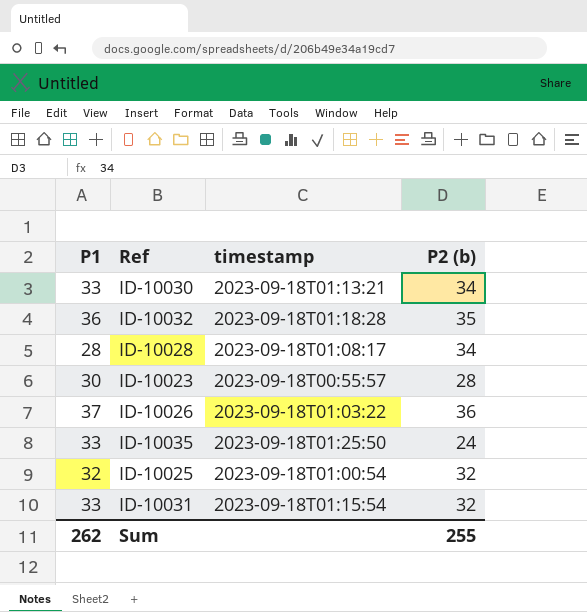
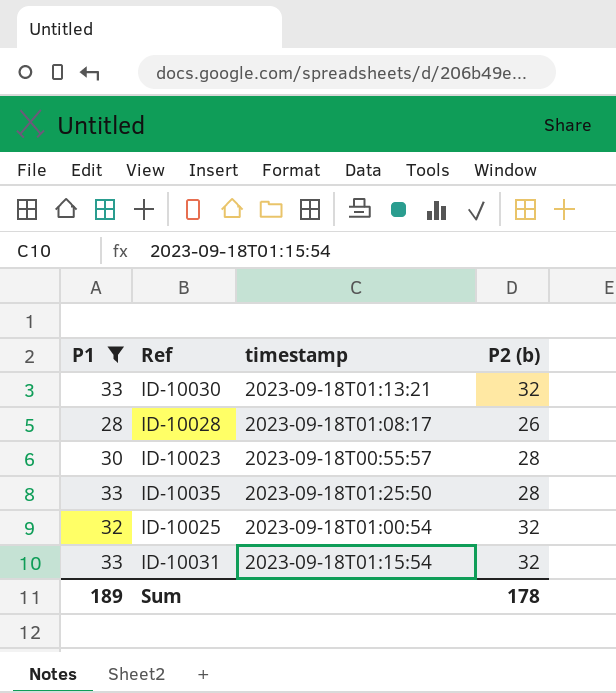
filter: none -> P1 <= 33
ID-10030 | P2 (b): 34 -> 32
ID-10028 | P2 (b): 34 -> 26
ID-10035 | P2 (b): 24 -> 28
Sum | P1: 262 -> 189
Sum | P2 (b): 255 -> 178

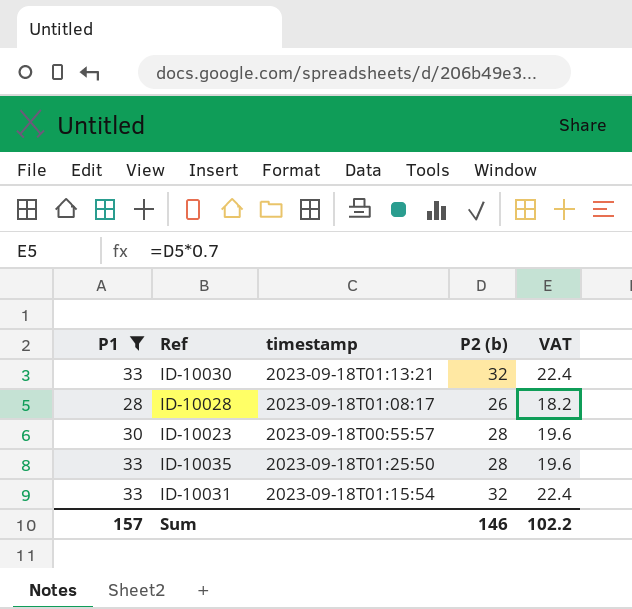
column VAT | formula: none -> [P2 (b)] * 0.7
row ID-10025: 32 | 2023-09-18T01:00:54 | 32 -> none
Sum | P1: 189 -> 157
Sum | P2 (b): 178 -> 146

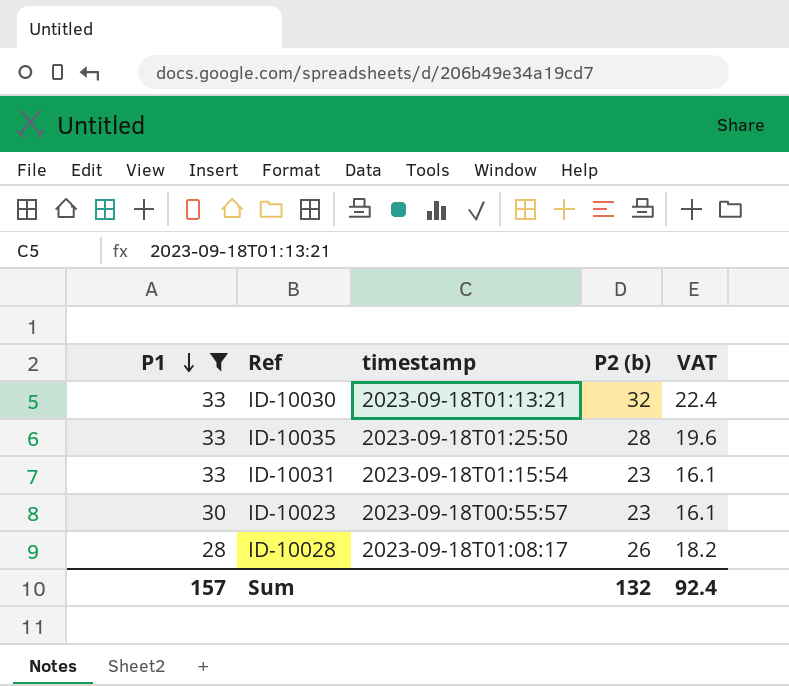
row order: none -> P1 descending
ID-10031 | P2 (b): 32 -> 23
ID-10031 | VAT: 22.4 -> 16.1
ID-10023 | P2 (b): 28 -> 23
ID-10023 | VAT: 19.6 -> 16.1
Sum | P2 (b): 146 -> 132
Sum | VAT: 102.2 -> 92.4

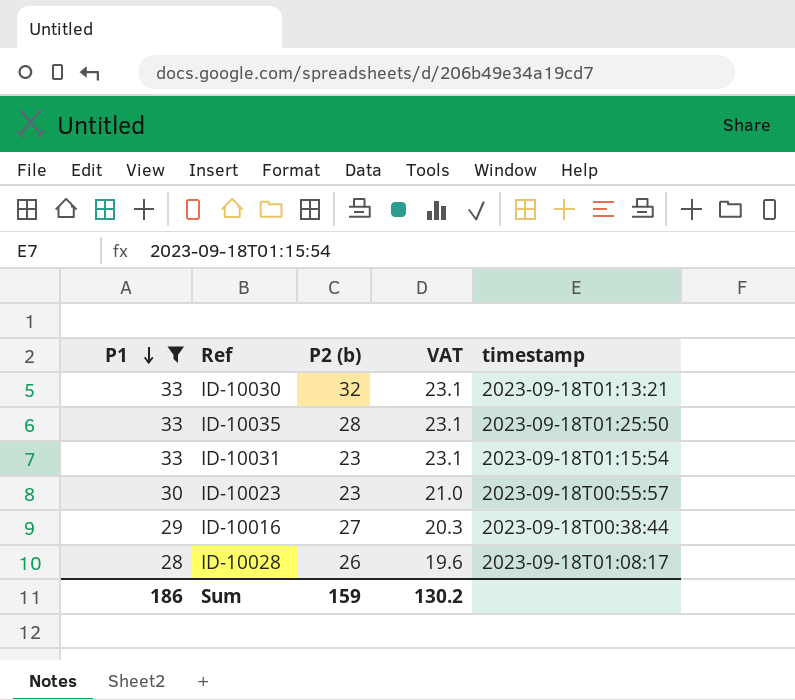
column VAT | formula: [P2 (b)] * 0.7 -> [P1] * 0.7
column timestamp | position: 3 -> 5
row ID-10016: none -> 29 | 27 | 20.3 | 2023-09-18T00:38:44
Sum | P1: 157 -> 186
Sum | P2 (b): 132 -> 159
Sum | VAT: 92.4 -> 130.2

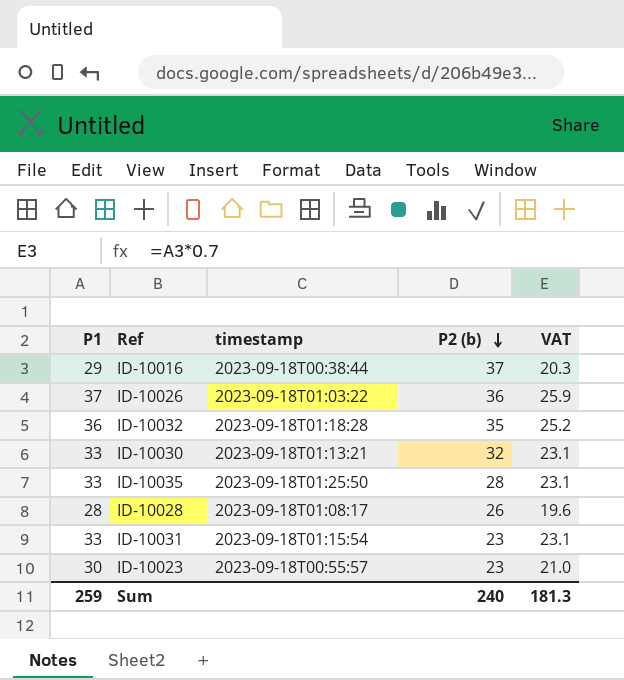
filter: P1 <= 33 -> none
row order: P1 descending -> P2 (b) descending
column timestamp | position: 5 -> 3
ID-10016 | P2 (b): 27 -> 37
Sum | P1: 186 -> 259
Sum | P2 (b): 159 -> 240
Sum | VAT: 130.2 -> 181.3

